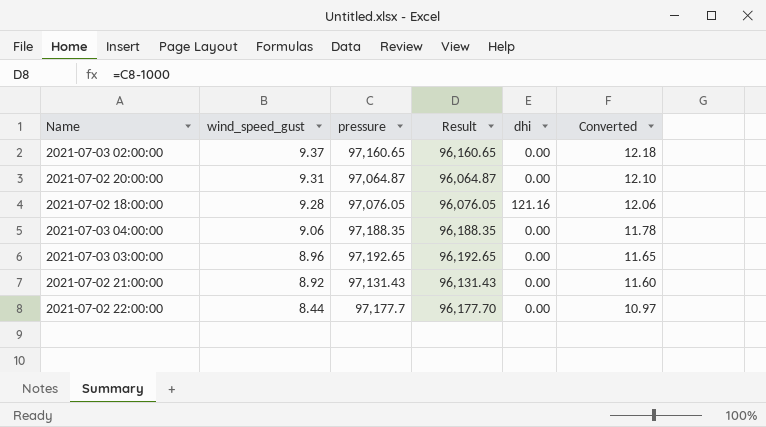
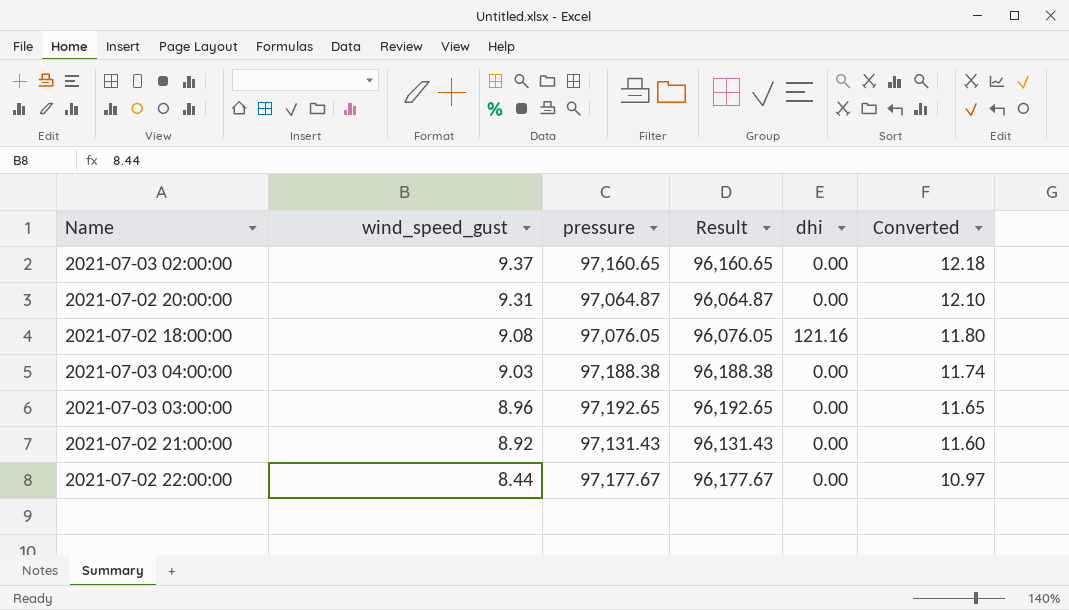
2021-07-02 18:00:00 | wind_speed_gust: 9.28 -> 9.08
2021-07-02 18:00:00 | Converted: 12.06 -> 11.80
2021-07-03 04:00:00 | wind_speed_gust: 9.06 -> 9.03
2021-07-03 04:00:00 | pressure: 97,188.35 -> 97,188.38
2021-07-03 04:00:00 | Result: 96,188.35 -> 96,188.38
2021-07-03 04:00:00 | Converted: 11.78 -> 11.74
2021-07-02 22:00:00 | pressure: 97,177.7 -> 97,177.67
2021-07-02 22:00:00 | Result: 96,177.70 -> 96,177.67

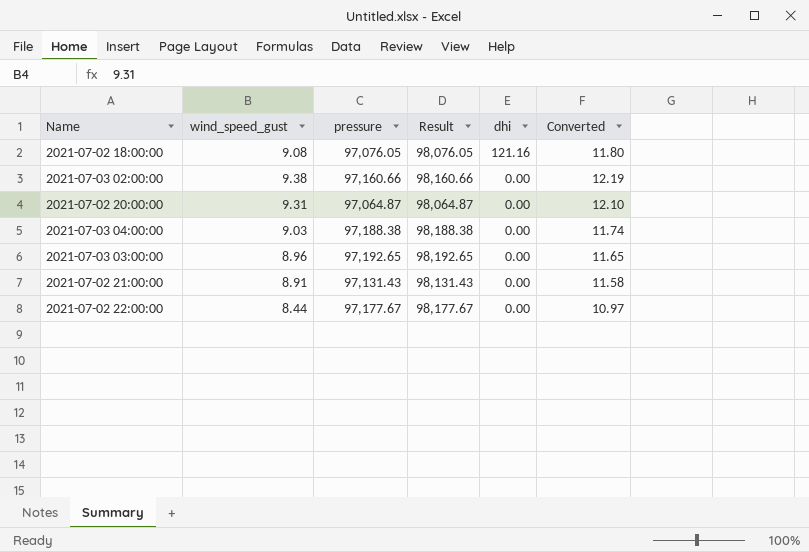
row order: wind_speed_gust descending -> dhi descending
column Result | formula: [pressure] - 1000 -> [pressure] + 1000
2021-07-03 02:00:00 | wind_speed_gust: 9.37 -> 9.38
2021-07-03 02:00:00 | pressure: 97,160.65 -> 97,160.66
2021-07-03 02:00:00 | Converted: 12.18 -> 12.19
2021-07-02 21:00:00 | wind_speed_gust: 8.92 -> 8.91
2021-07-02 21:00:00 | Converted: 11.60 -> 11.58

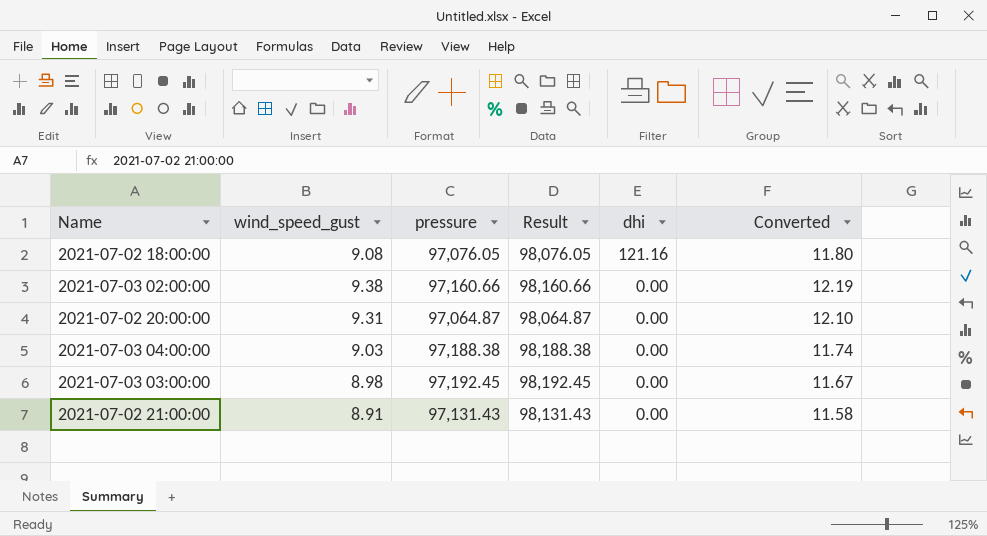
row 2021-07-02 22:00:00: 8.44 | 97,177.67 | 98,177.67 | 0.00 | 10.97 -> none
2021-07-03 03:00:00 | wind_speed_gust: 8.96 -> 8.98
2021-07-03 03:00:00 | pressure: 97,192.65 -> 97,192.45
2021-07-03 03:00:00 | Result: 98,192.65 -> 98,192.45
2021-07-03 03:00:00 | Converted: 11.65 -> 11.67

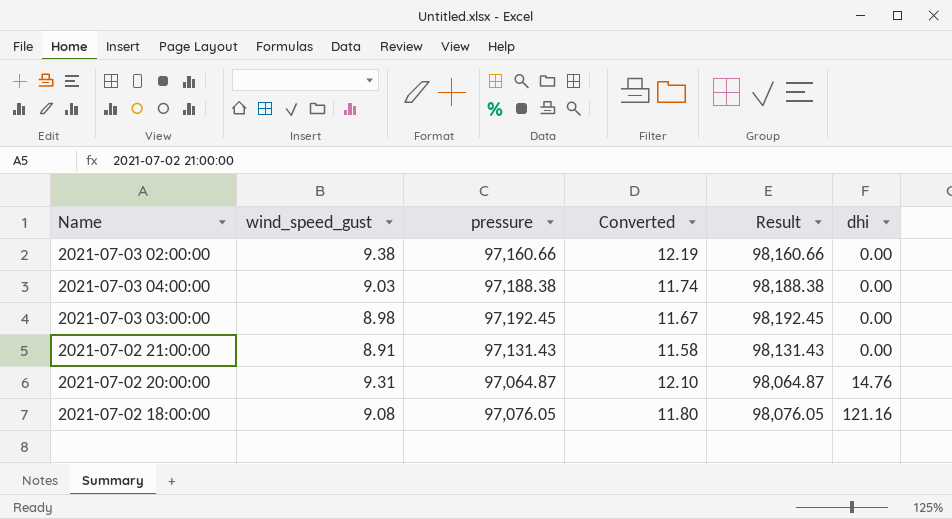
row order: dhi descending -> dhi ascending
column Converted | position: 6 -> 4
2021-07-02 20:00:00 | dhi: 0.00 -> 14.76

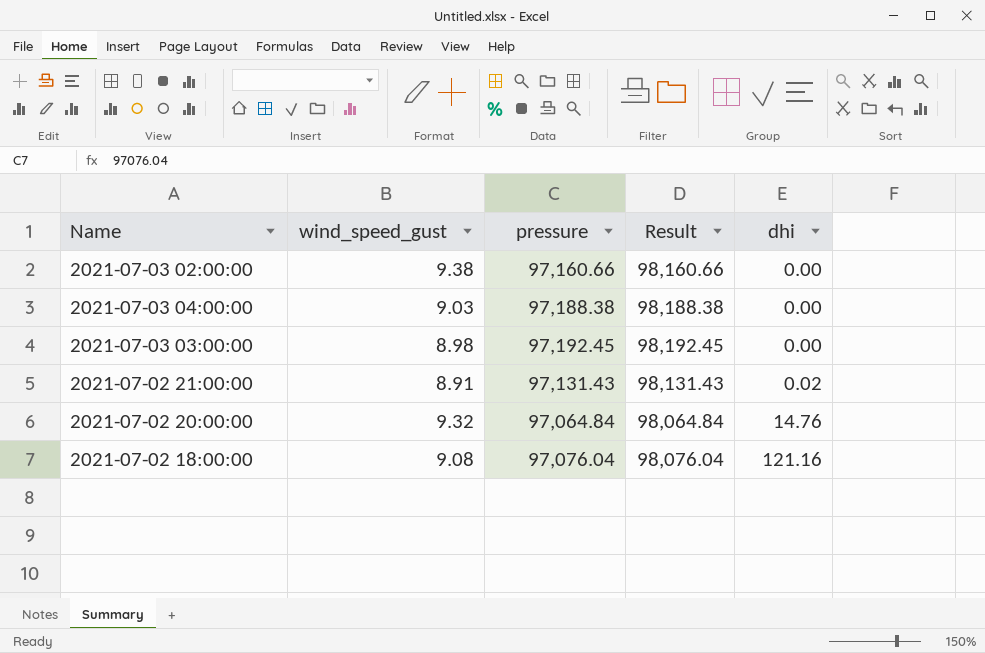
column Converted | formula: [wind_speed_gust] * 1.3 -> none
2021-07-02 21:00:00 | dhi: 0.00 -> 0.02
2021-07-02 20:00:00 | wind_speed_gust: 9.31 -> 9.32
2021-07-02 20:00:00 | pressure: 97,064.87 -> 97,064.84
2021-07-02 20:00:00 | Result: 98,064.87 -> 98,064.84
2021-07-02 18:00:00 | pressure: 97,076.05 -> 97,076.04
2021-07-02 18:00:00 | Result: 98,076.05 -> 98,076.04

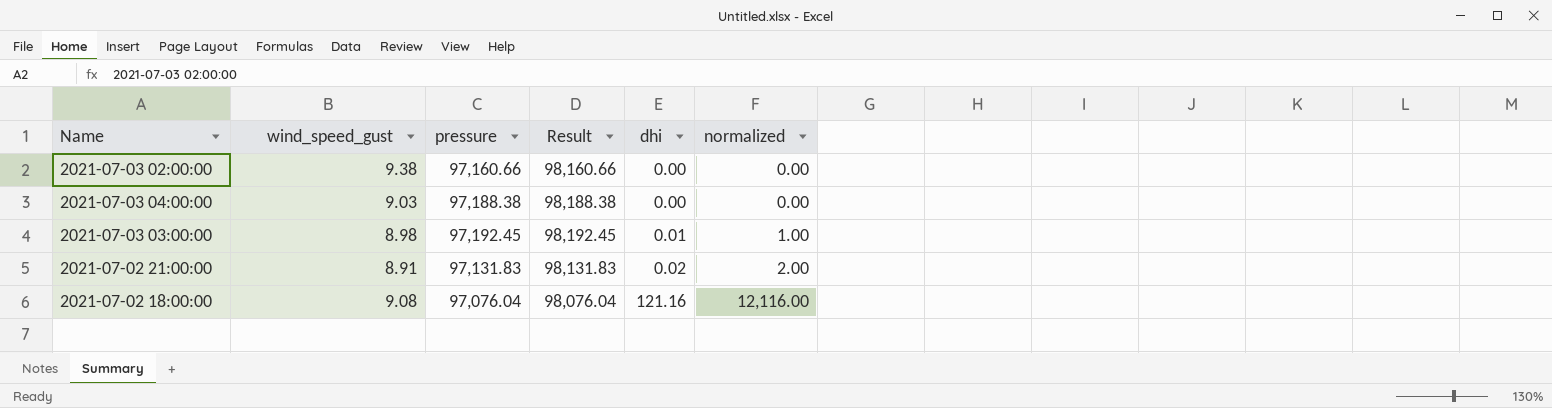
column normalized | formula: none -> [dhi] * 100
row 2021-07-02 20:00:00: 9.32 | 97,064.84 | 98,064.84 | 14.76 -> none
2021-07-03 03:00:00 | dhi: 0.00 -> 0.01
2021-07-02 21:00:00 | pressure: 97,131.43 -> 97,131.83
2021-07-02 21:00:00 | Result: 98,131.43 -> 98,131.83

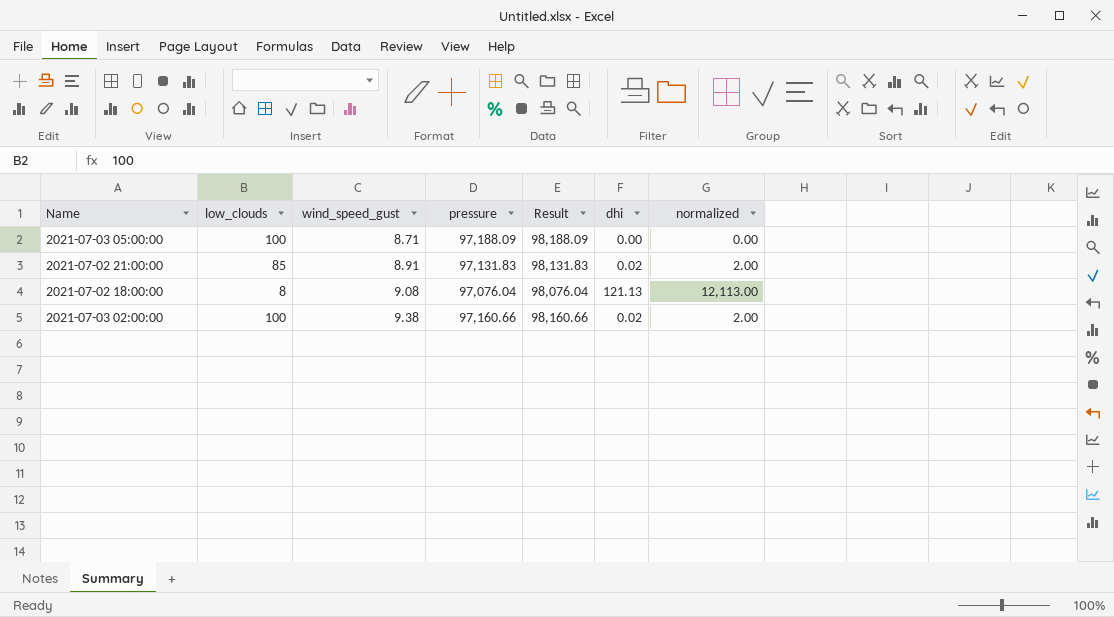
row order: dhi ascending -> wind_speed_gust ascending
column low_clouds | position: none -> 2
row 2021-07-03 04:00:00: 9.03 | 97,188.38 | 98,188.38 | 0.00 | 0.00 -> none
row 2021-07-03 03:00:00: 8.98 | 97,192.45 | 98,192.45 | 0.01 | 1.00 -> none
row 2021-07-03 05:00:00: none -> 100 | 8.71 | 97,188.09 | 98,188.09 | 0.00 | 0.00
2021-07-02 18:00:00 | dhi: 121.16 -> 121.13
2021-07-02 18:00:00 | normalized: 12,116.00 -> 12,113.00
2021-07-03 02:00:00 | dhi: 0.00 -> 0.02
2021-07-03 02:00:00 | normalized: 0.00 -> 2.00

